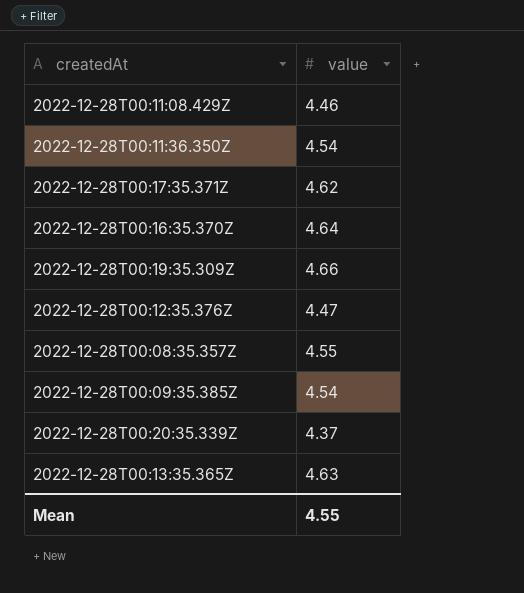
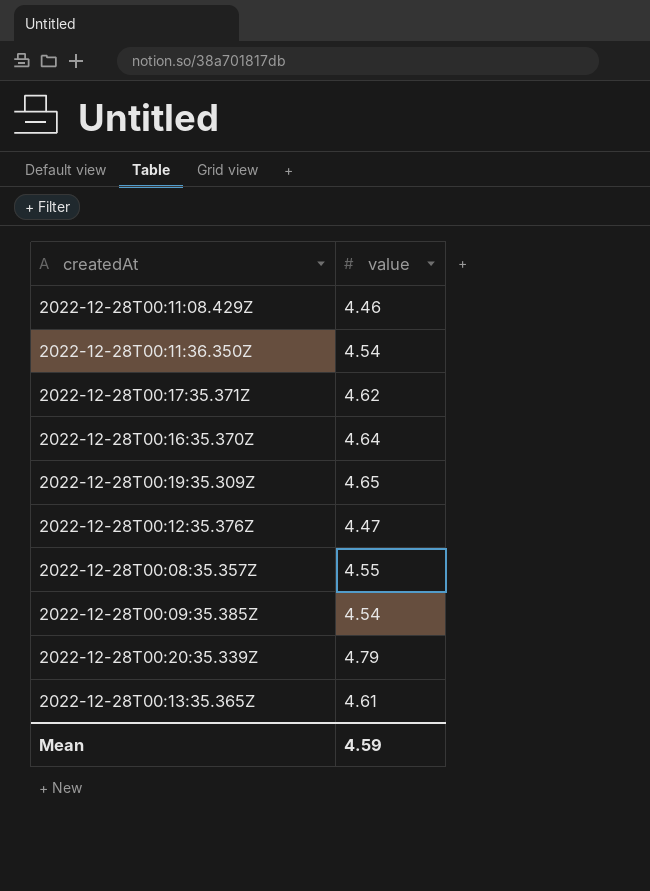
2022-12-28T00:19:35.309Z | value: 4.66 -> 4.65
2022-12-28T00:20:35.339Z | value: 4.37 -> 4.79
2022-12-28T00:13:35.365Z | value: 4.63 -> 4.61
Mean | value: 4.55 -> 4.59

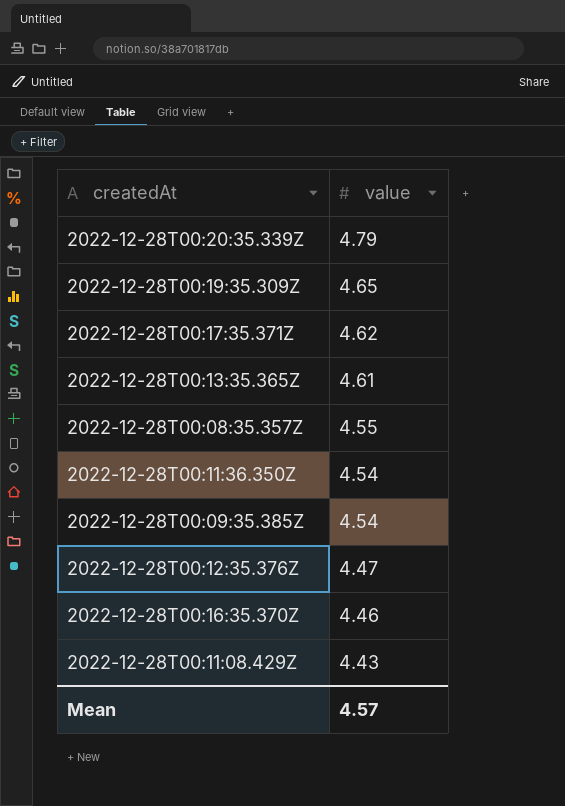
row order: none -> value descending
2022-12-28T00:16:35.370Z | value: 4.64 -> 4.46
2022-12-28T00:11:08.429Z | value: 4.46 -> 4.43
Mean | value: 4.59 -> 4.57

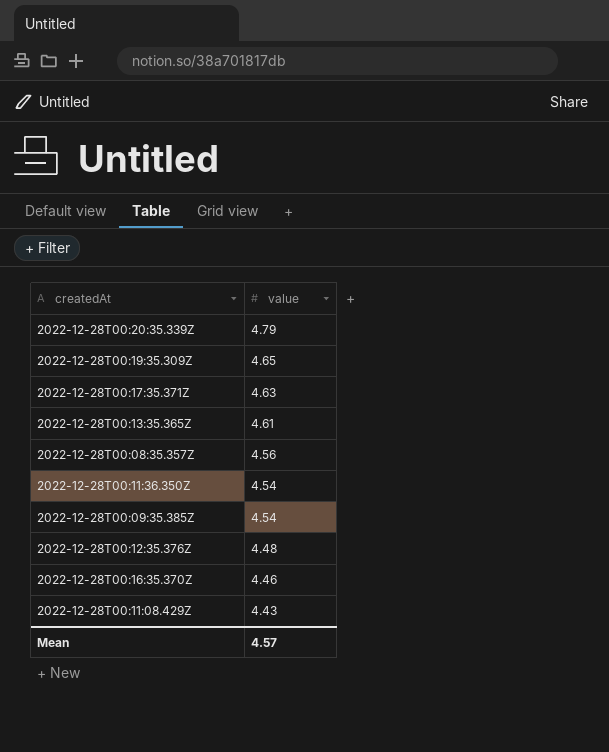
2022-12-28T00:17:35.371Z | value: 4.62 -> 4.63
2022-12-28T00:08:35.357Z | value: 4.55 -> 4.56
2022-12-28T00:12:35.376Z | value: 4.47 -> 4.48

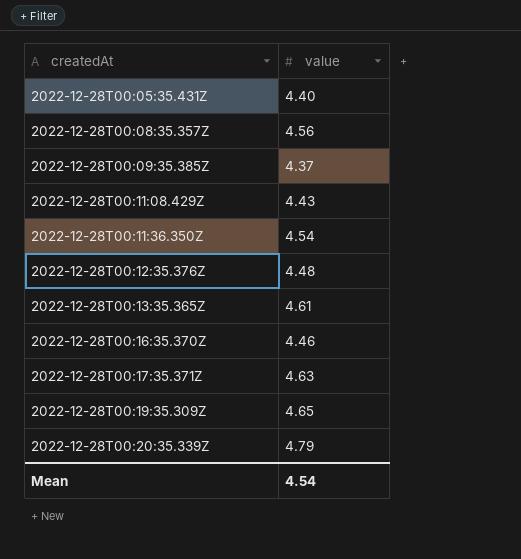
row order: value descending -> createdAt ascending
row 2022-12-28T00:05:35.431Z: none -> 4.40
2022-12-28T00:09:35.385Z | value: 4.54 -> 4.37
Mean | value: 4.57 -> 4.54

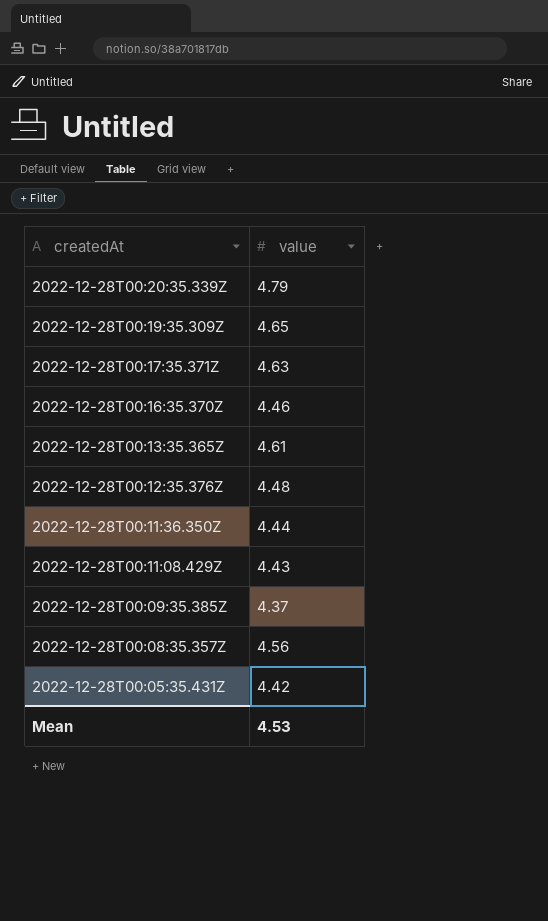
row order: createdAt ascending -> createdAt descending
2022-12-28T00:11:36.350Z | value: 4.54 -> 4.44
2022-12-28T00:05:35.431Z | value: 4.40 -> 4.42
Mean | value: 4.54 -> 4.53

